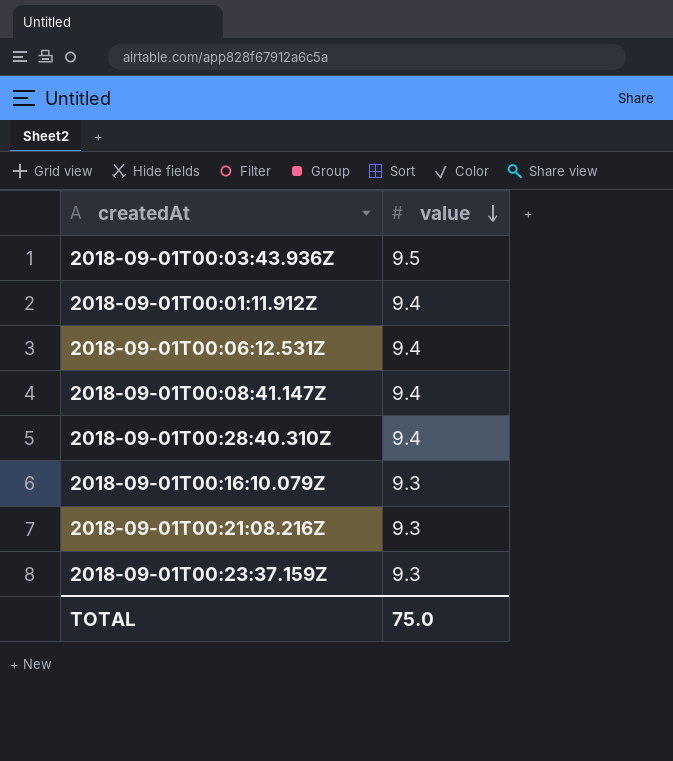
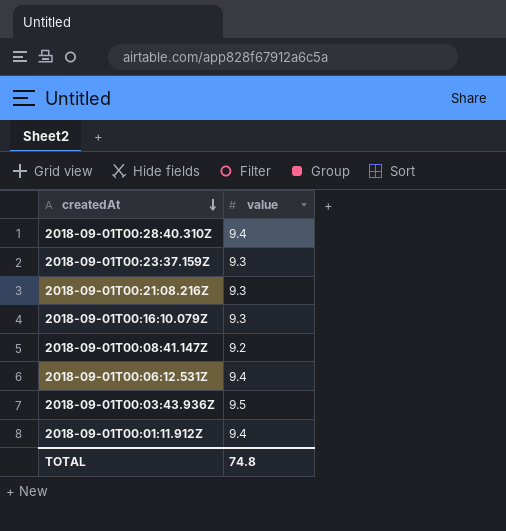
row order: value descending -> createdAt descending
2018-09-01T00:08:41.147Z | value: 9.4 -> 9.2
TOTAL | value: 75.0 -> 74.8

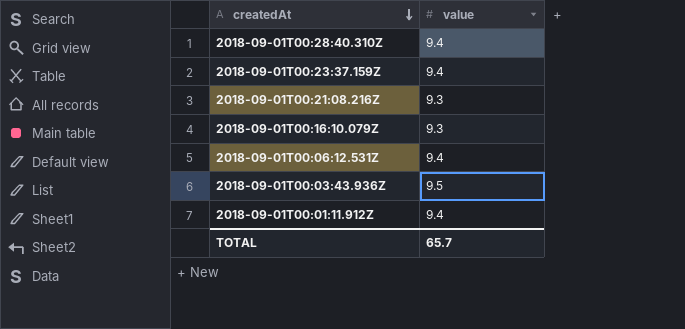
row 2018-09-01T00:08:41.147Z: 9.2 -> none
2018-09-01T00:23:37.159Z | value: 9.3 -> 9.4
TOTAL | value: 74.8 -> 65.7

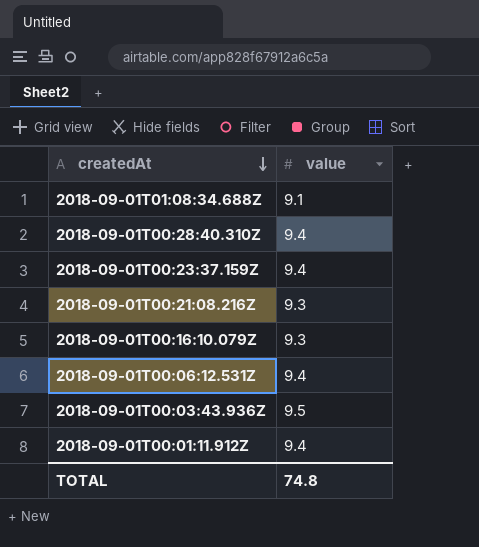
row 2018-09-01T01:08:34.688Z: none -> 9.1
TOTAL | value: 65.7 -> 74.8

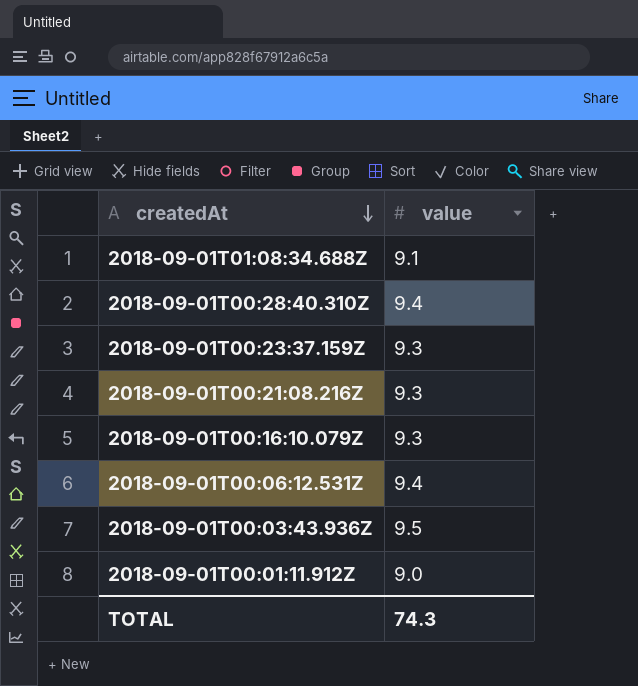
2018-09-01T00:23:37.159Z | value: 9.4 -> 9.3
2018-09-01T00:01:11.912Z | value: 9.4 -> 9.0
TOTAL | value: 74.8 -> 74.3

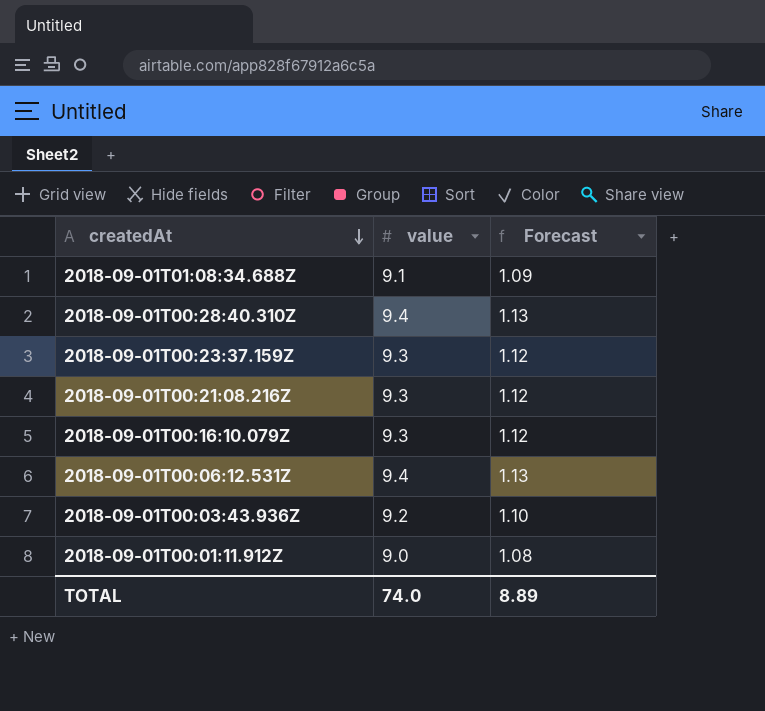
column Forecast | formula: none -> [value] * 0.12
2018-09-01T00:03:43.936Z | value: 9.5 -> 9.2
TOTAL | value: 74.3 -> 74.0

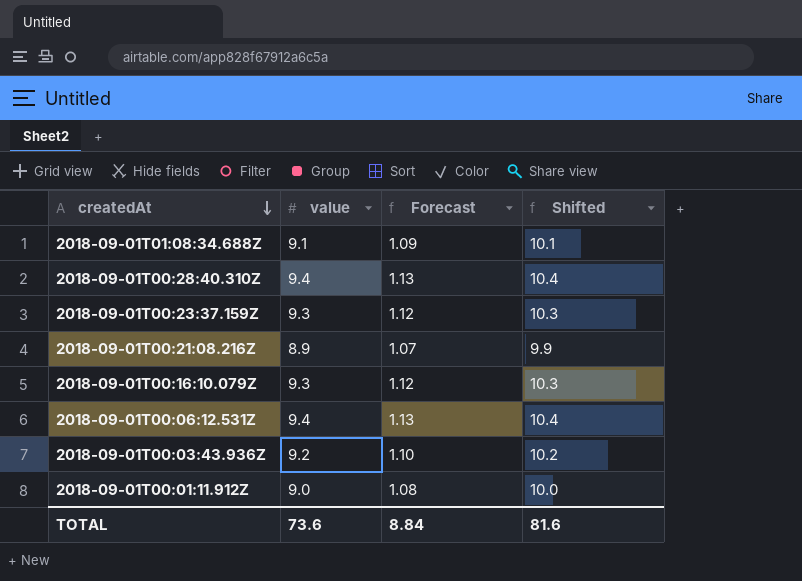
column Shifted | formula: none -> [value] + 1
2018-09-01T00:21:08.216Z | value: 9.3 -> 8.9
2018-09-01T00:21:08.216Z | Forecast: 1.12 -> 1.07
TOTAL | value: 74.0 -> 73.6
TOTAL | Forecast: 8.89 -> 8.84

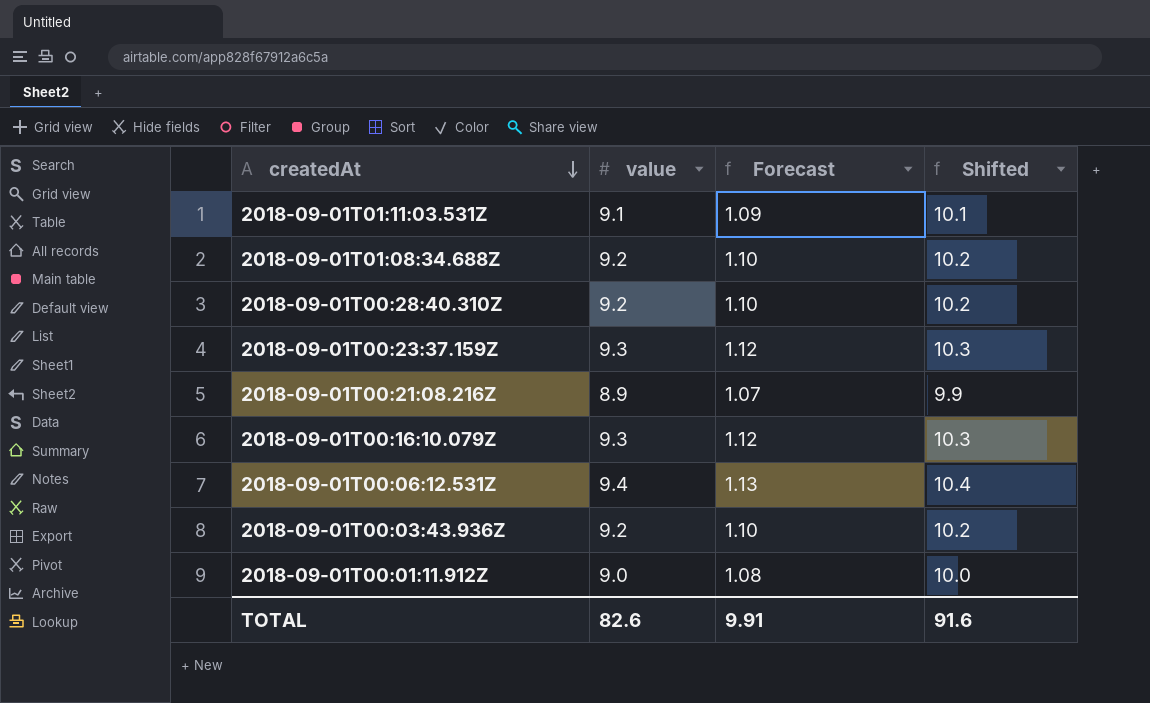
row 2018-09-01T01:11:03.531Z: none -> 9.1 | 1.09 | 10.1
2018-09-01T01:08:34.688Z | value: 9.1 -> 9.2
2018-09-01T01:08:34.688Z | Forecast: 1.09 -> 1.10
2018-09-01T01:08:34.688Z | Shifted: 10.1 -> 10.2
2018-09-01T00:28:40.310Z | value: 9.4 -> 9.2
2018-09-01T00:28:40.310Z | Forecast: 1.13 -> 1.10
2018-09-01T00:28:40.310Z | Shifted: 10.4 -> 10.2
TOTAL | value: 73.6 -> 82.6
TOTAL | Forecast: 8.84 -> 9.91
TOTAL | Shifted: 81.6 -> 91.6

